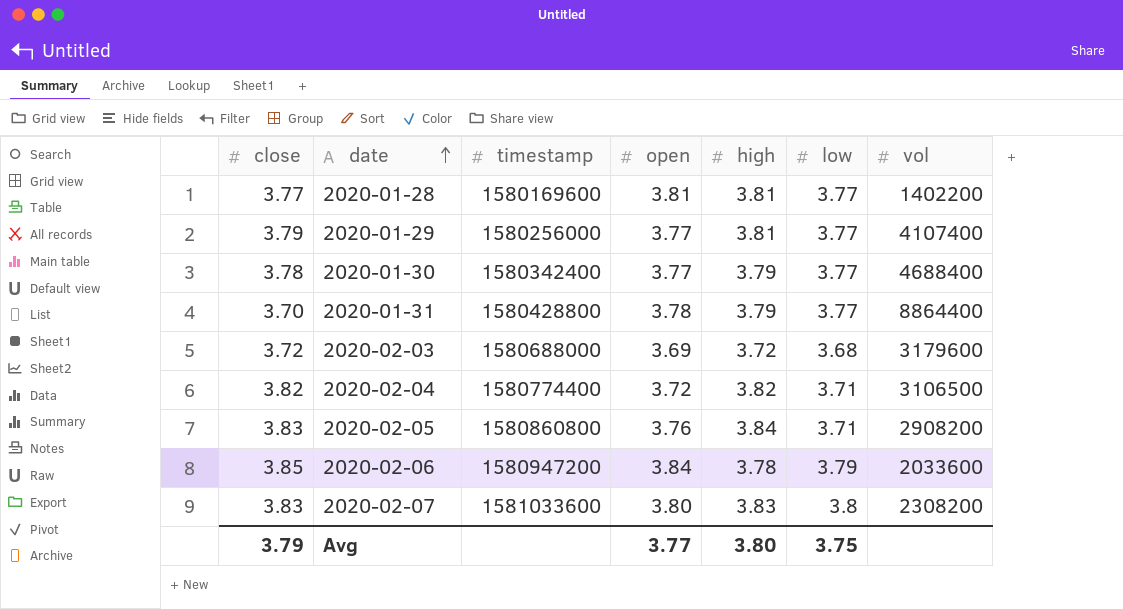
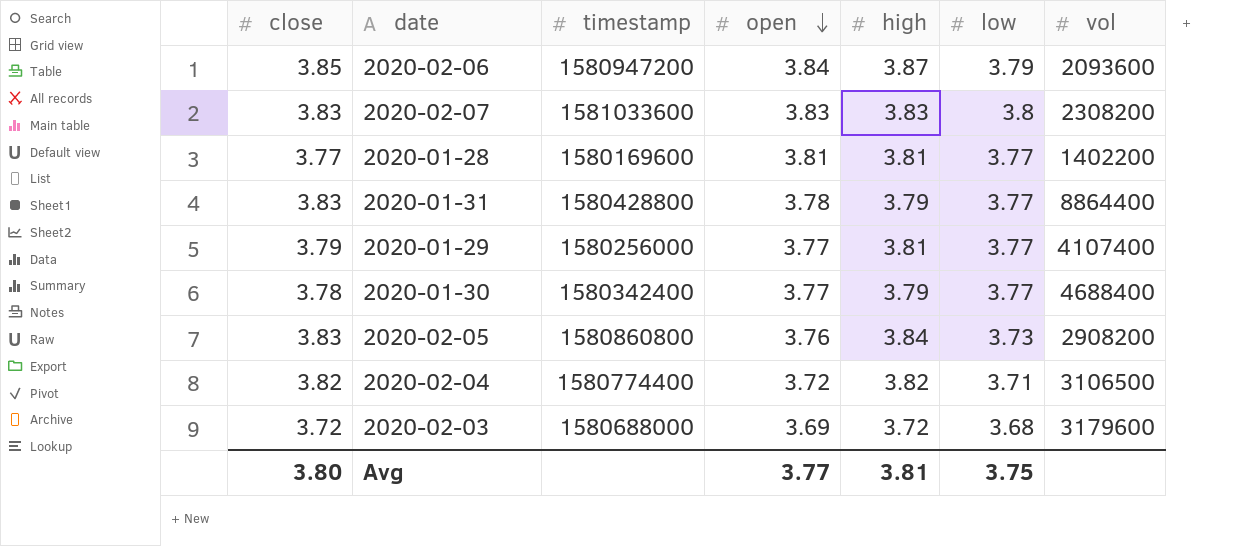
row order: date ascending -> open descending
2020-02-06 | high: 3.78 -> 3.87
2020-02-06 | vol: 2033600 -> 2093600
2020-02-07 | open: 3.80 -> 3.83
2020-01-31 | close: 3.70 -> 3.83
2020-02-05 | low: 3.71 -> 3.73
Avg | close: 3.79 -> 3.80
Avg | high: 3.80 -> 3.81

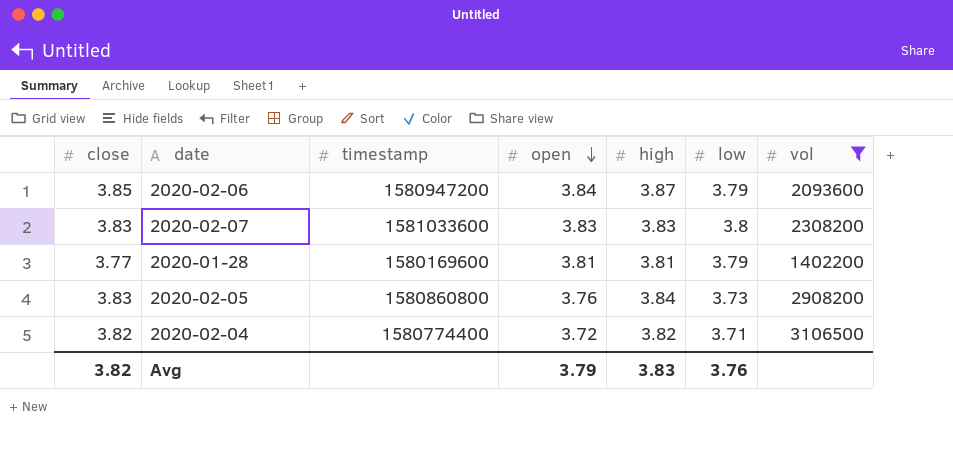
filter: none -> vol <= 3106500
2020-01-28 | low: 3.77 -> 3.79
Avg | close: 3.80 -> 3.82
Avg | open: 3.77 -> 3.79
Avg | high: 3.81 -> 3.83
Avg | low: 3.75 -> 3.76

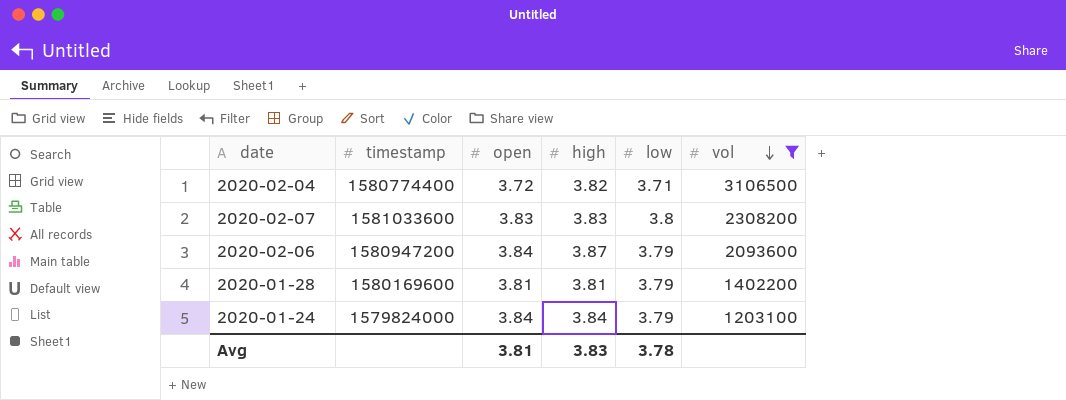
row order: open descending -> vol descending
column close | position: 1 -> none
row 2020-02-05: 3.83 | 1580860800 | 3.76 | 3.84 | 3.73 | 2908200 -> none
row 2020-01-24: none -> 1579824000 | 3.84 | 3.84 | 3.79 | 1203100
Avg | open: 3.79 -> 3.81
Avg | low: 3.76 -> 3.78

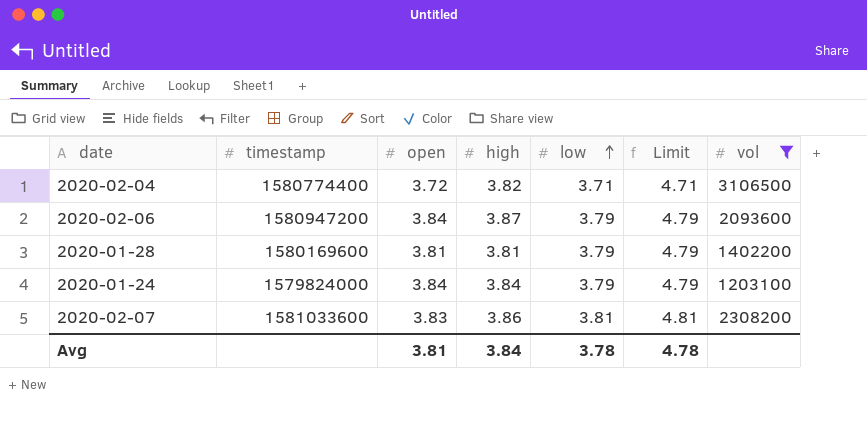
row order: vol descending -> low ascending
column Limit | formula: none -> [low] + 1
2020-02-07 | high: 3.83 -> 3.86
2020-02-07 | low: 3.8 -> 3.81
Avg | high: 3.83 -> 3.84

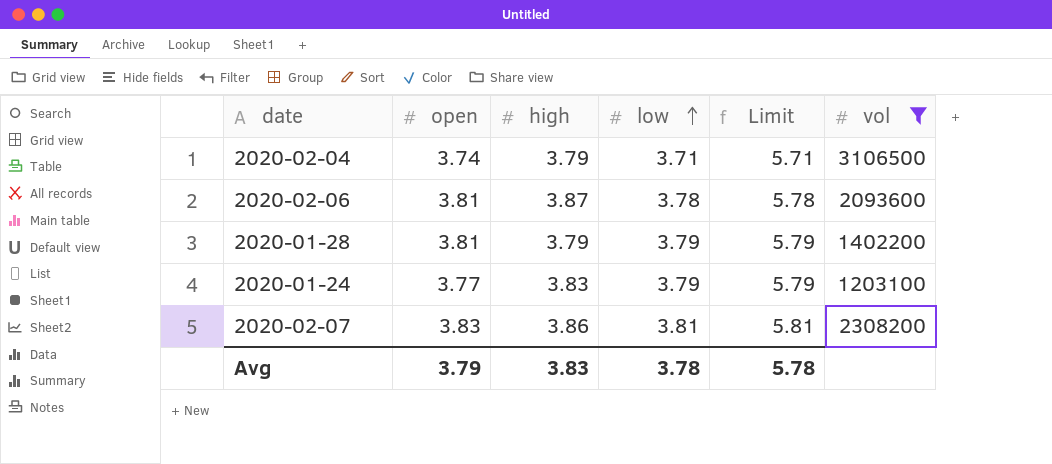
column timestamp | position: 2 -> none
column Limit | formula: [low] + 1 -> [low] + 2
2020-02-04 | open: 3.72 -> 3.74
2020-02-04 | high: 3.82 -> 3.79
2020-02-06 | open: 3.84 -> 3.81
2020-02-06 | low: 3.79 -> 3.78
2020-01-28 | high: 3.81 -> 3.79
2020-01-24 | open: 3.84 -> 3.77
2020-01-24 | high: 3.84 -> 3.83
Avg | open: 3.81 -> 3.79
Avg | high: 3.84 -> 3.83
Avg | Limit: 4.78 -> 5.78

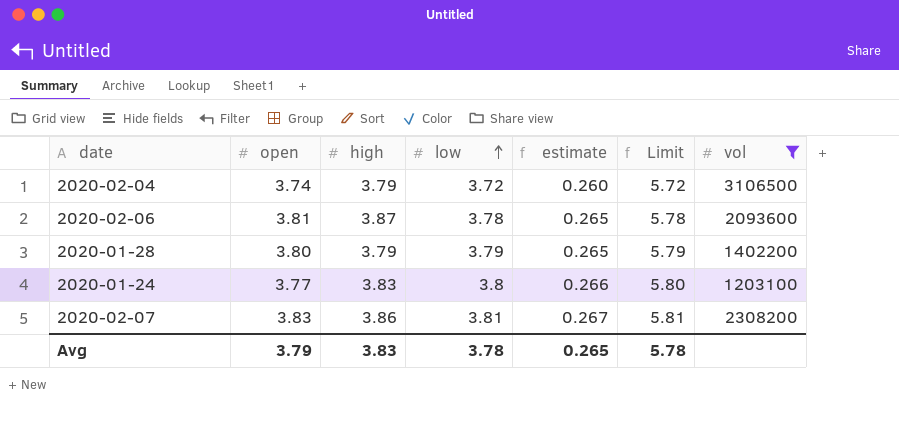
column estimate | formula: none -> [low] * 0.07
2020-02-04 | low: 3.71 -> 3.72
2020-02-04 | Limit: 5.71 -> 5.72
2020-01-28 | open: 3.81 -> 3.80
2020-01-24 | low: 3.79 -> 3.8
2020-01-24 | Limit: 5.79 -> 5.80

